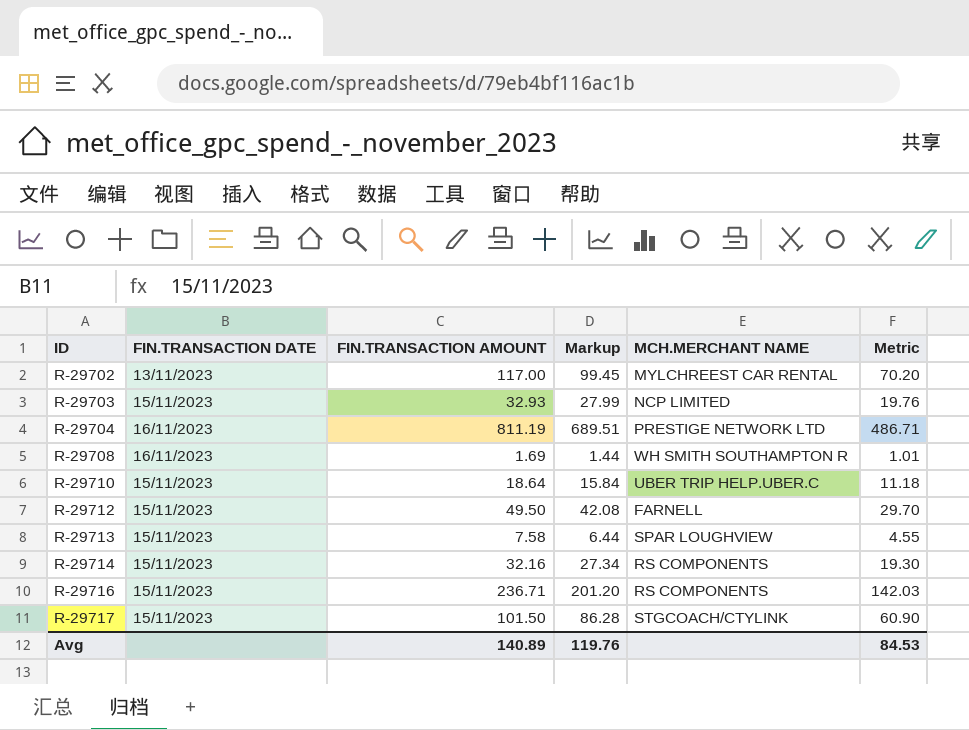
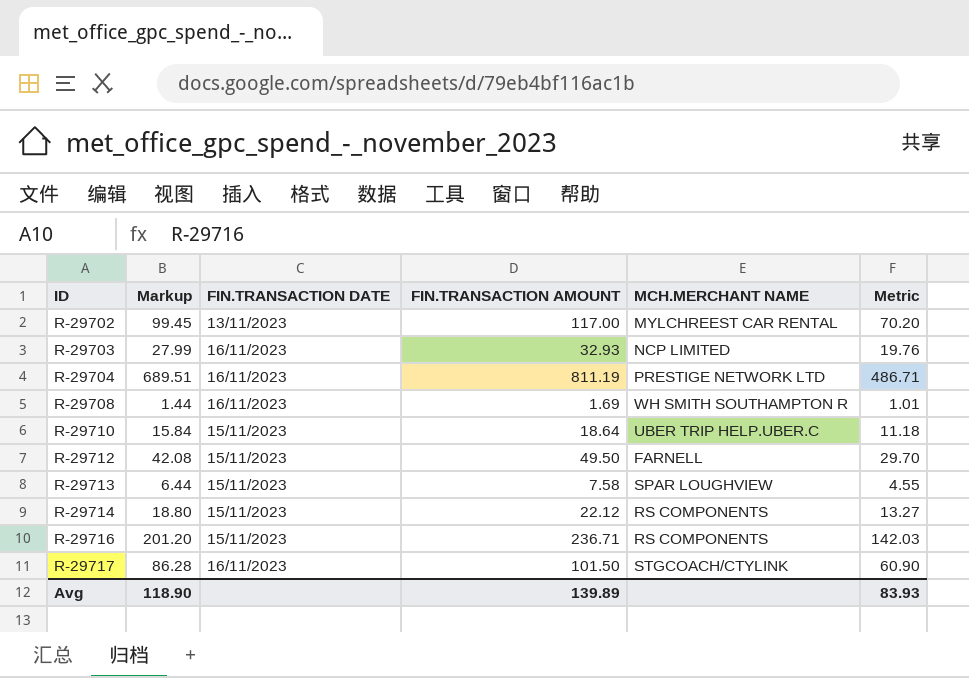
column Markup | position: 4 -> 2
R-29703 | FIN.TRANSACTION DATE: 15/11/2023 -> 16/11/2023
R-29714 | Markup: 27.34 -> 18.80
R-29714 | FIN.TRANSACTION AMOUNT: 32.16 -> 22.12
R-29714 | Metric: 19.30 -> 13.27
R-29717 | FIN.TRANSACTION DATE: 15/11/2023 -> 16/11/2023
Avg | Markup: 119.76 -> 118.90
Avg | FIN.TRANSACTION AMOUNT: 140.89 -> 139.89
Avg | Metric: 84.53 -> 83.93

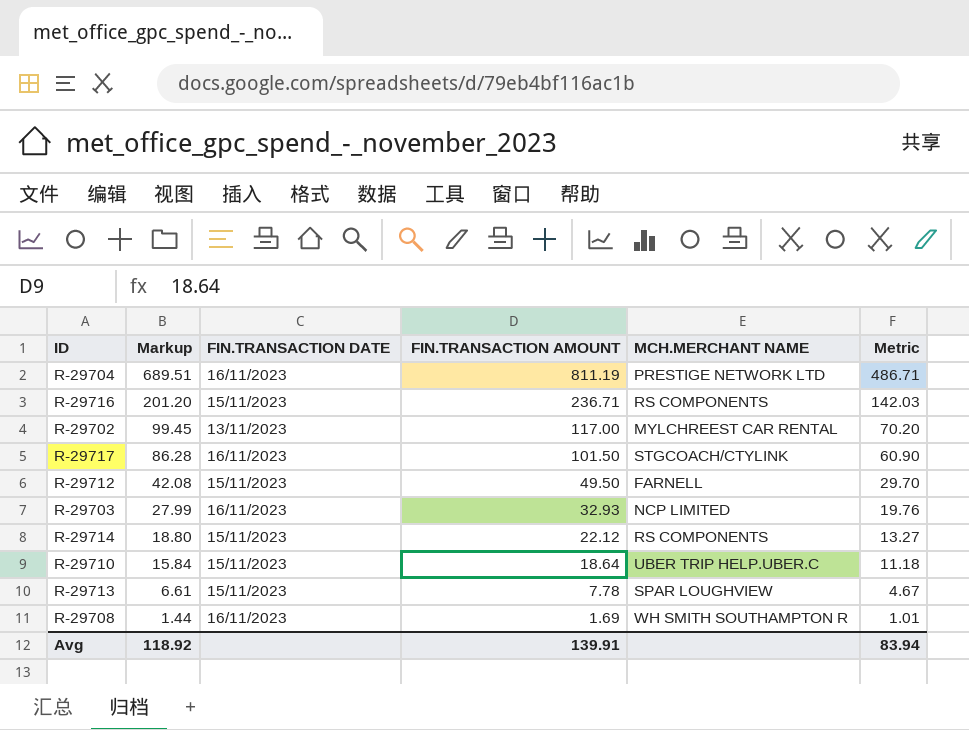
row order: ID ascending -> Markup descending
R-29713 | Markup: 6.44 -> 6.61
R-29713 | FIN.TRANSACTION AMOUNT: 7.58 -> 7.78
R-29713 | Metric: 4.55 -> 4.67
Avg | Markup: 118.90 -> 118.92
Avg | FIN.TRANSACTION AMOUNT: 139.89 -> 139.91
Avg | Metric: 83.93 -> 83.94

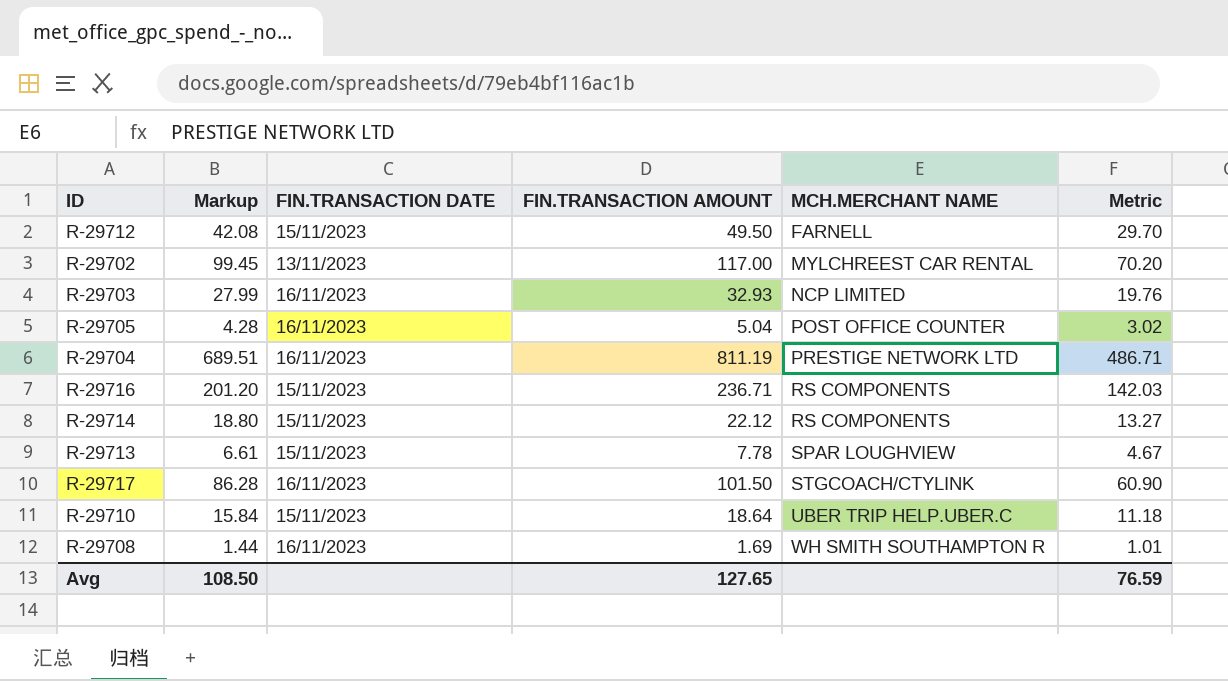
row order: Markup descending -> MCH.MERCHANT NAME ascending
row R-29705: none -> 4.28 | 16/11/2023 | 5.04 | POST OFFICE COUNTER | 3.02
Avg | Markup: 118.92 -> 108.50
Avg | FIN.TRANSACTION AMOUNT: 139.91 -> 127.65
Avg | Metric: 83.94 -> 76.59

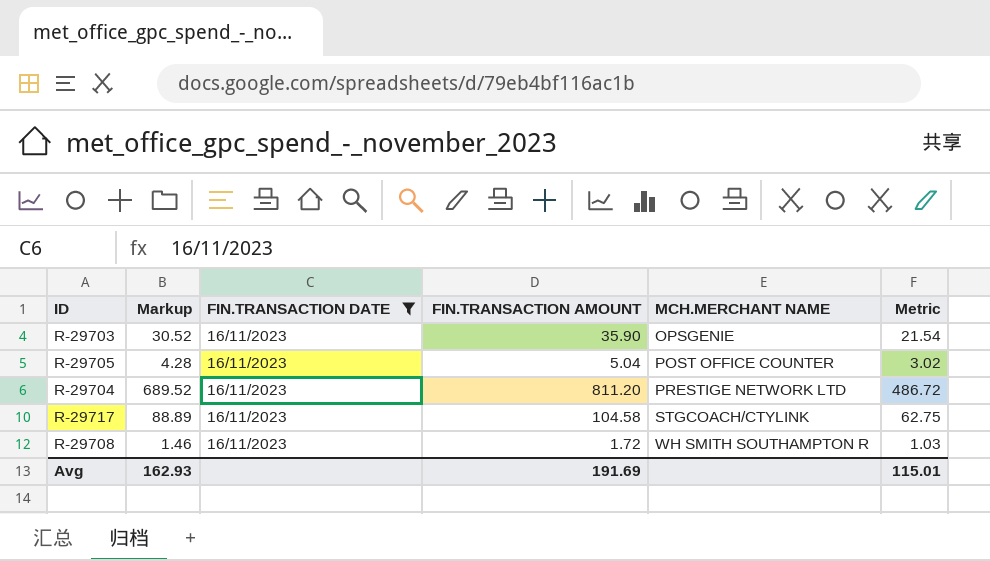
filter: none -> FIN.TRANSACTION DATE = 16/11/2023
R-29703 | Markup: 27.99 -> 30.52
R-29703 | FIN.TRANSACTION AMOUNT: 32.93 -> 35.90
R-29703 | MCH.MERCHANT NAME: NCP LIMITED -> OPSGENIE
R-29703 | Metric: 19.76 -> 21.54
R-29704 | Markup: 689.51 -> 689.52
R-29704 | FIN.TRANSACTION AMOUNT: 811.19 -> 811.20
R-29704 | Metric: 486.71 -> 486.72
R-29717 | Markup: 86.28 -> 88.89
R-29717 | FIN.TRANSACTION AMOUNT: 101.50 -> 104.58
R-29717 | Metric: 60.90 -> 62.75
R-29708 | Markup: 1.44 -> 1.46
R-29708 | FIN.TRANSACTION AMOUNT: 1.69 -> 1.72
R-29708 | Metric: 1.01 -> 1.03
Avg | Markup: 108.50 -> 162.93
Avg | FIN.TRANSACTION AMOUNT: 127.65 -> 191.69
Avg | Metric: 76.59 -> 115.01

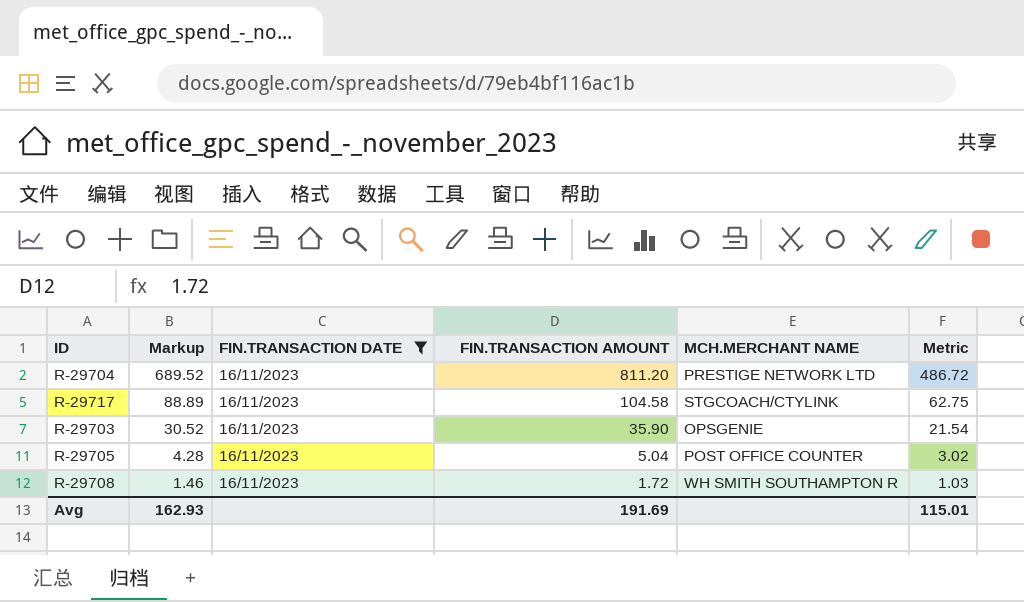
row order: MCH.MERCHANT NAME ascending -> Markup descending

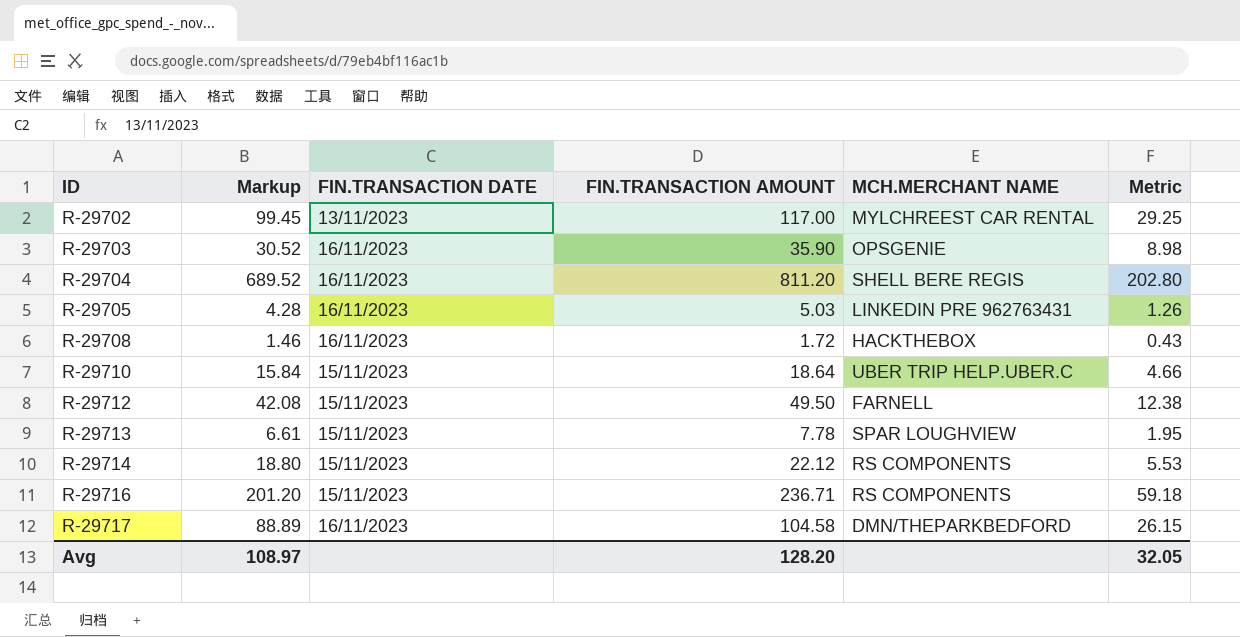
filter: FIN.TRANSACTION DATE = 16/11/2023 -> none
row order: Markup descending -> ID ascending
column Metric | formula: [FIN.TRANSACTION AMOUNT] * 0.6 -> [FIN.TRANSACTION AMOUNT] * 0.25
R-29704 | MCH.MERCHANT NAME: PRESTIGE NETWORK LTD -> SHELL BERE REGIS
R-29705 | FIN.TRANSACTION AMOUNT: 5.04 -> 5.03
R-29705 | MCH.MERCHANT NAME: POST OFFICE COUNTER -> LINKEDIN PRE 962763431
R-29708 | MCH.MERCHANT NAME: WH SMITH SOUTHAMPTON R -> HACKTHEBOX
R-29717 | MCH.MERCHANT NAME: STGCOACH/CTYLINK -> DMN/THEPARKBEDFORD
Avg | Markup: 162.93 -> 108.97
Avg | FIN.TRANSACTION AMOUNT: 191.69 -> 128.20
Avg | Metric: 115.01 -> 32.05

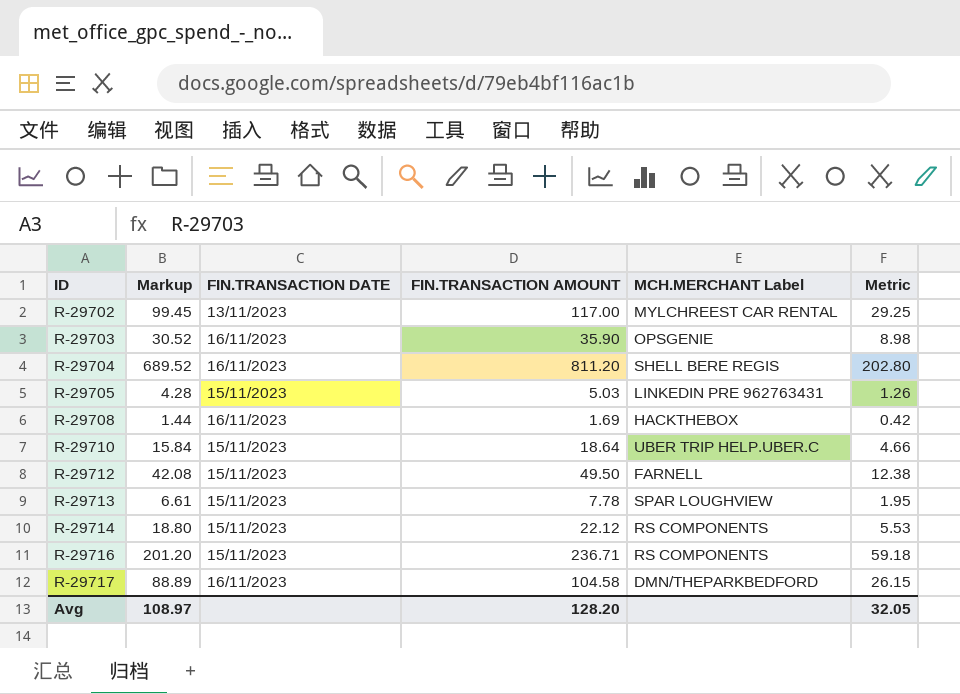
column name: MCH.MERCHANT NAME -> MCH.MERCHANT Label
R-29705 | FIN.TRANSACTION DATE: 16/11/2023 -> 15/11/2023
R-29708 | Markup: 1.46 -> 1.44
R-29708 | FIN.TRANSACTION AMOUNT: 1.72 -> 1.69
R-29708 | Metric: 0.43 -> 0.42

